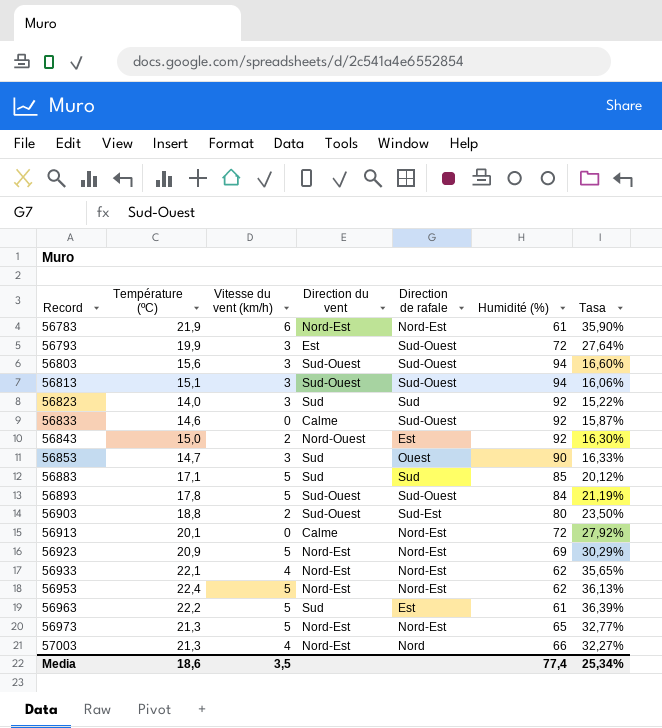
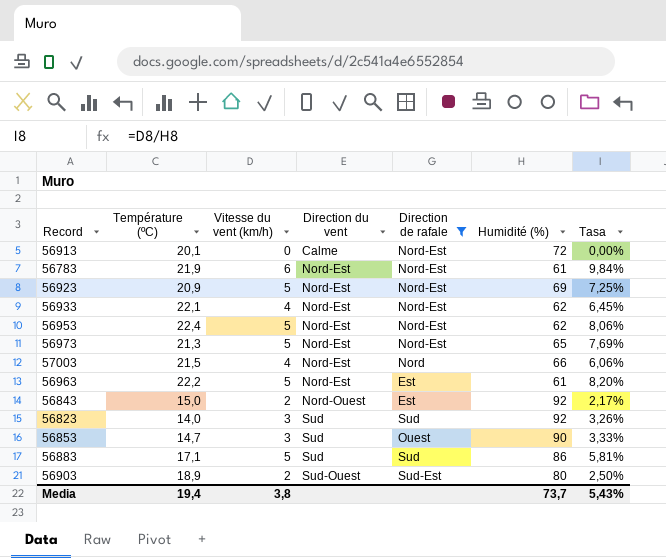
filter: none -> Direction de rafale != Sud-Ouest
row order: Record ascending -> Direction du vent ascending
column Tasa | formula: [Température (ºC)] / [Humidité (%)] -> [Vitesse du vent (km/h)] / [Humidité (%)]
57003 | Température (ºC): 21,3 -> 21,5
56963 | Direction du vent: Sud -> Nord-Est
56883 | Humidité (%): 85 -> 86
56903 | Température (ºC): 18,8 -> 18,9
Media | Température (ºC): 18,6 -> 19,4
Media | Vitesse du vent (km/h): 3,5 -> 3,8
Media | Humidité (%): 77,4 -> 73,7
Media | Tasa: 25,34% -> 5,43%

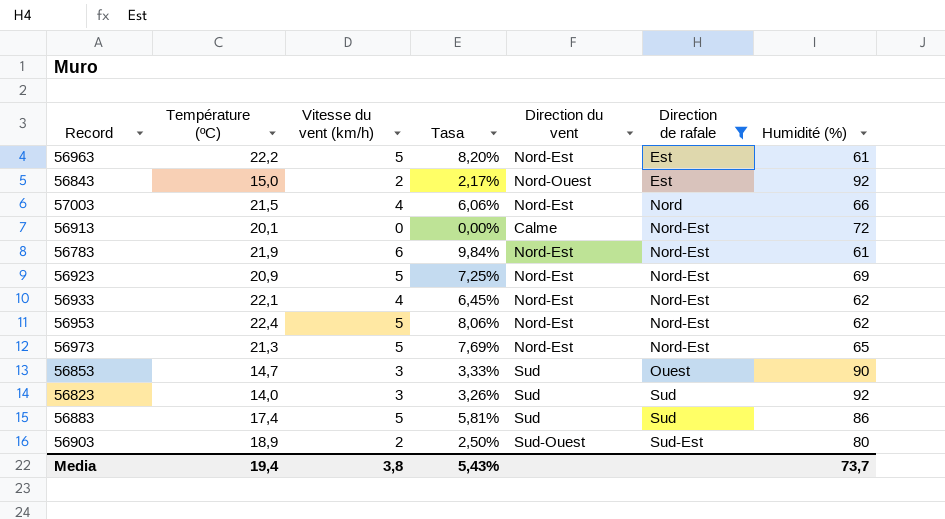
row order: Direction du vent ascending -> Direction de rafale ascending
column Tasa | position: 7 -> 4
56883 | Température (ºC): 17,1 -> 17,4

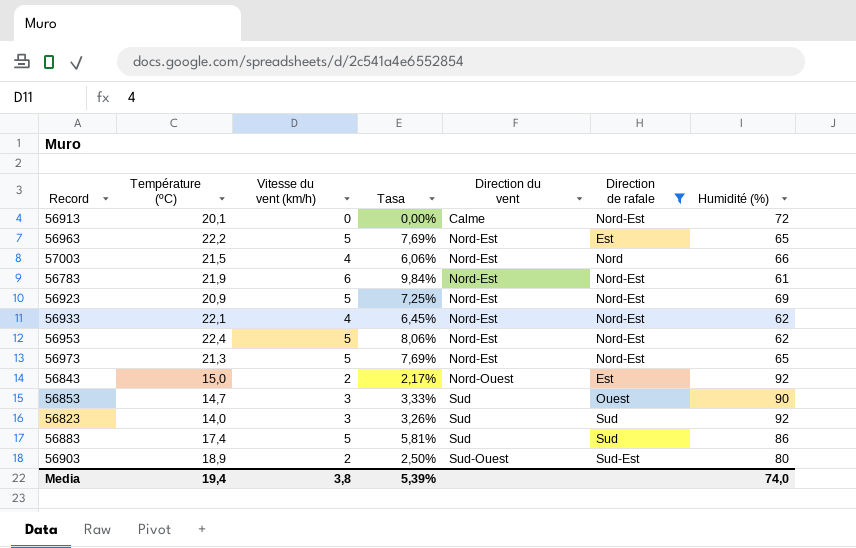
row order: Direction de rafale ascending -> Direction du vent ascending
56963 | Tasa: 8,20% -> 7,69%
56963 | Humidité (%): 61 -> 65
Media | Tasa: 5,43% -> 5,39%
Media | Humidité (%): 73,7 -> 74,0

